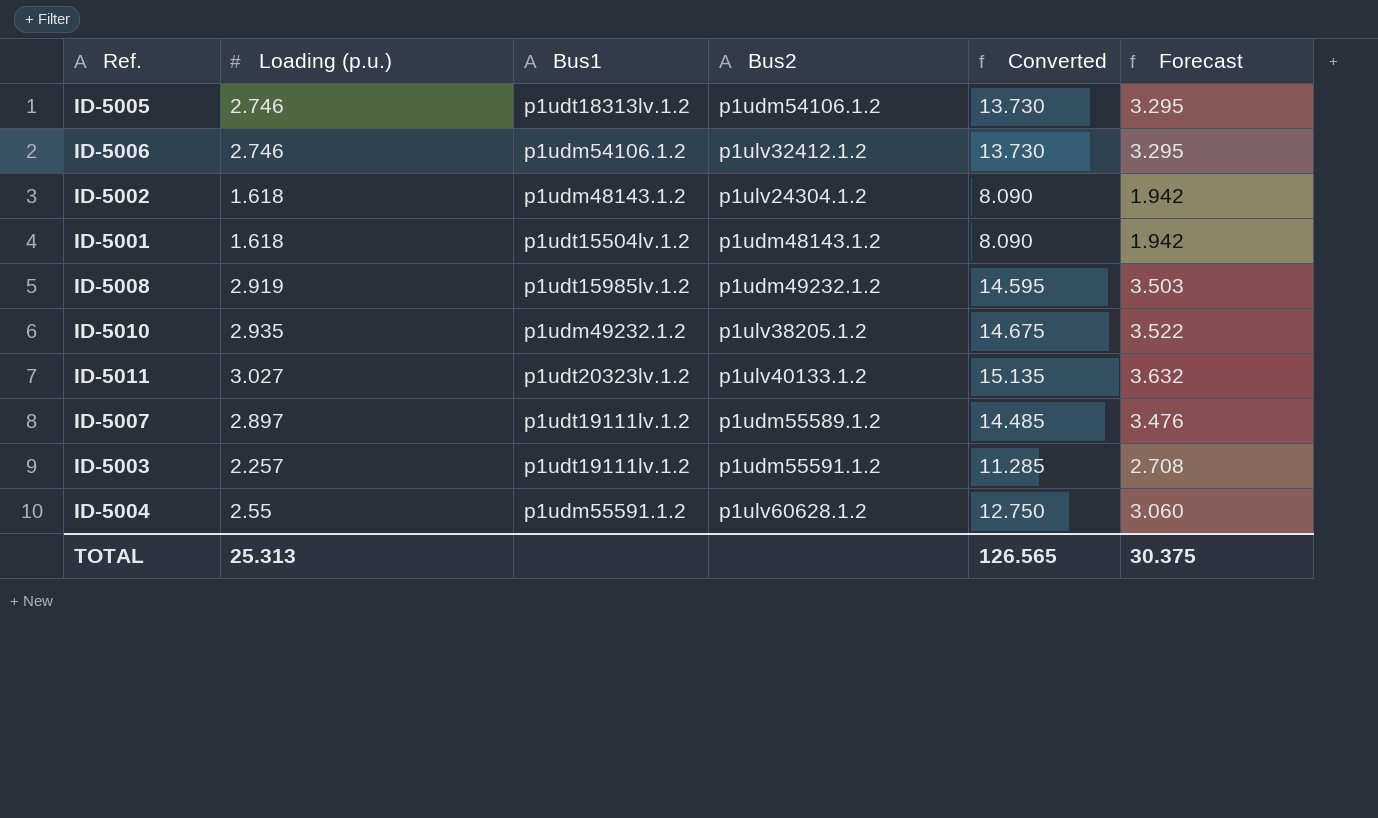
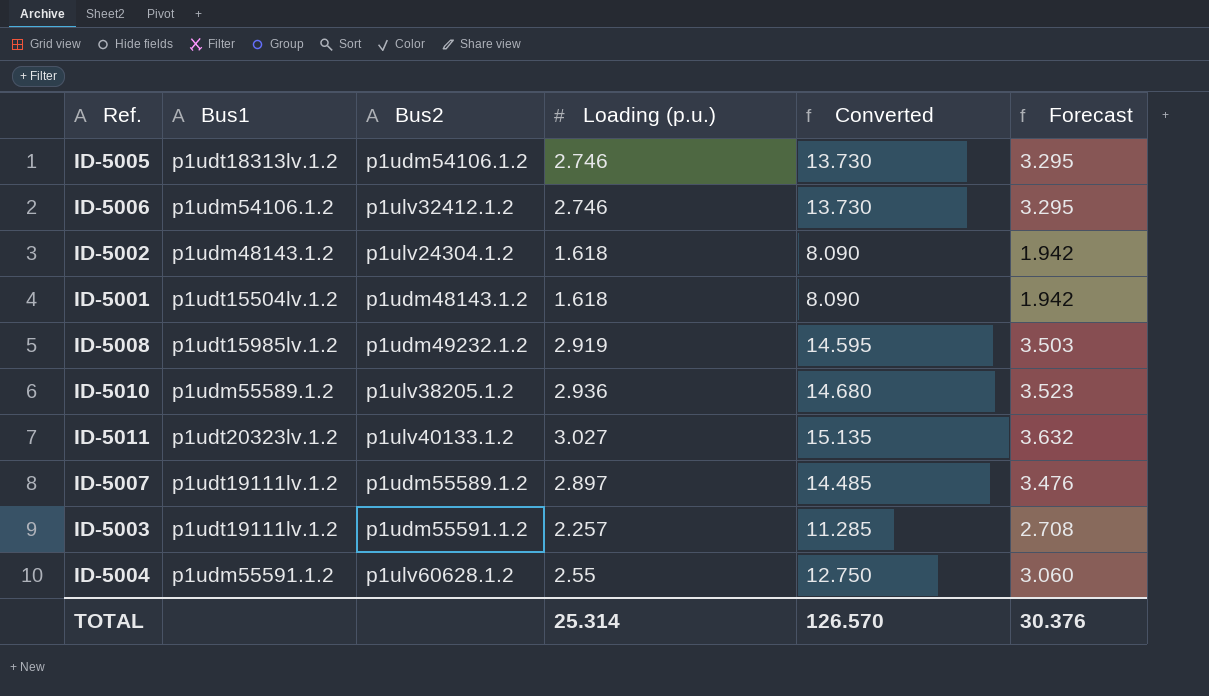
column Loading (p.u.) | position: 2 -> 4
ID-5010 | Bus1: p1udm49232.1.2 -> p1udm55589.1.2
ID-5010 | Loading (p.u.): 2.935 -> 2.936
ID-5010 | Converted: 14.675 -> 14.680
ID-5010 | Forecast: 3.522 -> 3.523
TOTAL | Loading (p.u.): 25.313 -> 25.314
TOTAL | Converted: 126.565 -> 126.570
TOTAL | Forecast: 30.375 -> 30.376

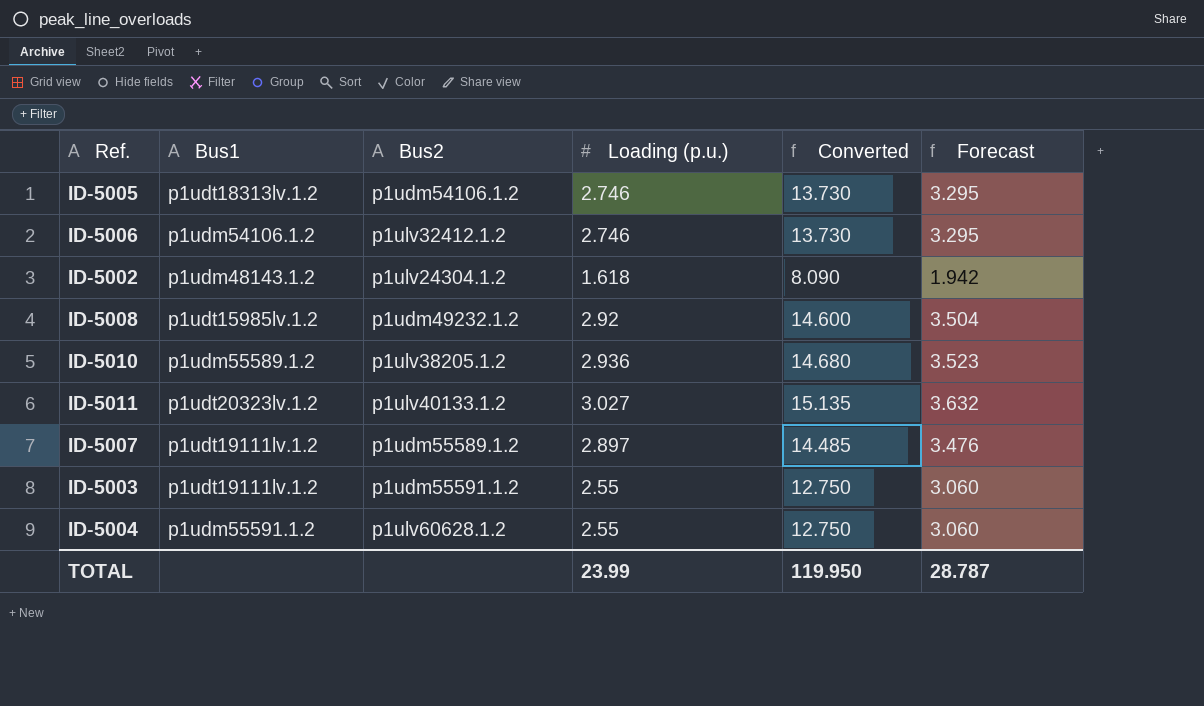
row ID-5001: p1udt15504lv.1.2 | p1udm48143.1.2 | 1.618 | 8.090 | 1.942 -> none
ID-5008 | Loading (p.u.): 2.919 -> 2.92
ID-5008 | Converted: 14.595 -> 14.600
ID-5008 | Forecast: 3.503 -> 3.504
ID-5003 | Loading (p.u.): 2.257 -> 2.55
ID-5003 | Converted: 11.285 -> 12.750
ID-5003 | Forecast: 2.708 -> 3.060
TOTAL | Loading (p.u.): 25.314 -> 23.99
TOTAL | Converted: 126.570 -> 119.950
TOTAL | Forecast: 30.376 -> 28.787

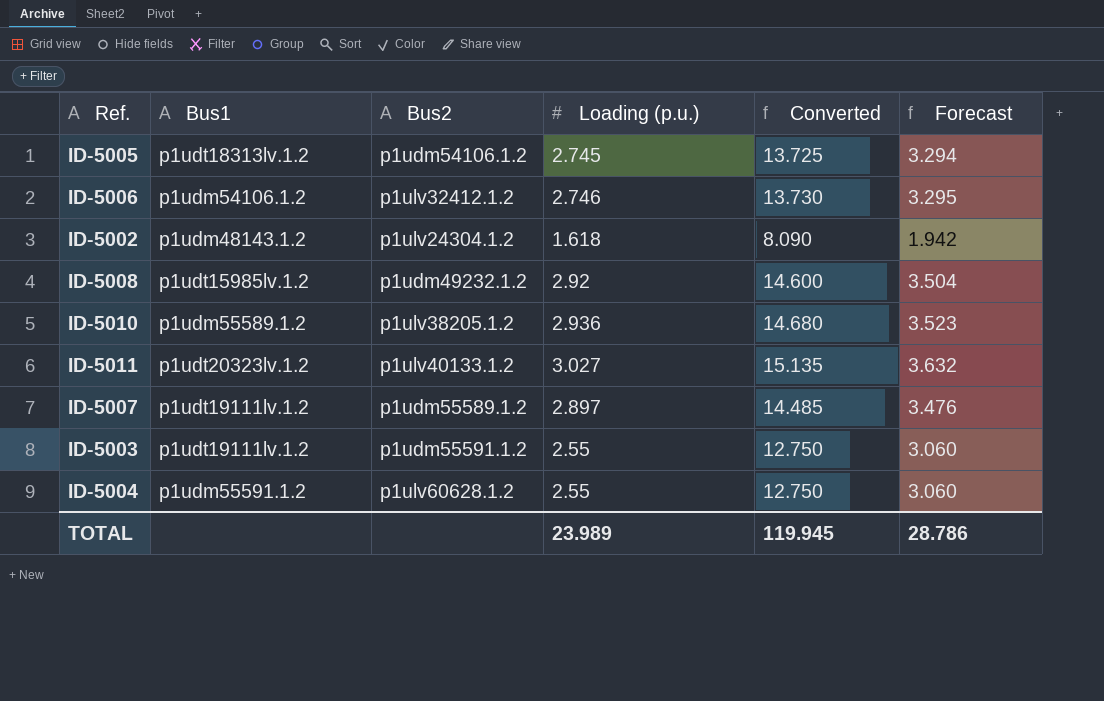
ID-5005 | Loading (p.u.): 2.746 -> 2.745
ID-5005 | Converted: 13.730 -> 13.725
ID-5005 | Forecast: 3.295 -> 3.294
TOTAL | Loading (p.u.): 23.99 -> 23.989
TOTAL | Converted: 119.950 -> 119.945
TOTAL | Forecast: 28.787 -> 28.786

